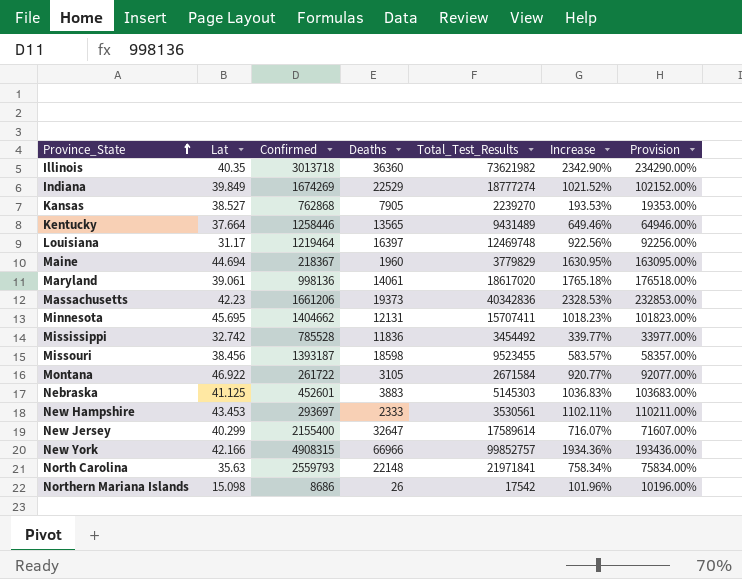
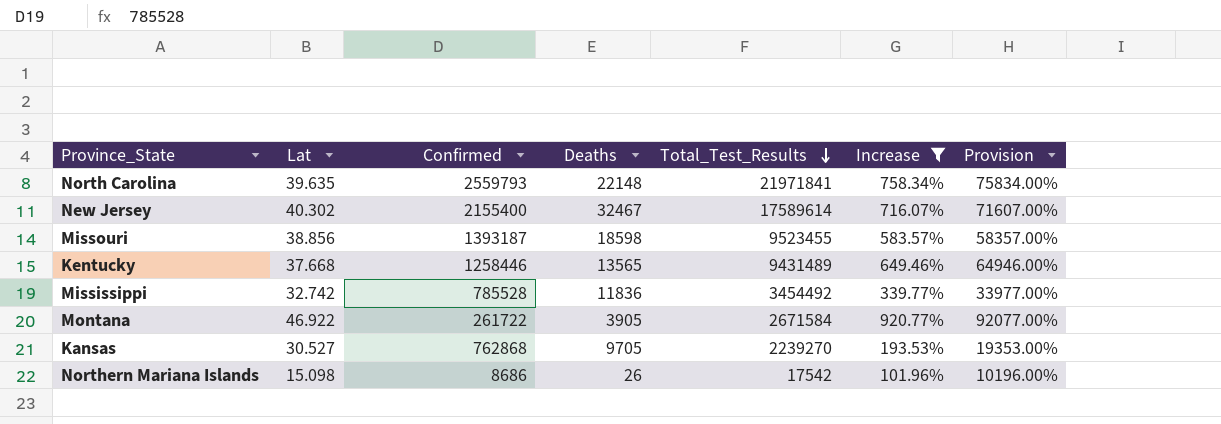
filter: none -> Increase <= 920.77%
row order: Province_State ascending -> Total_Test_Results descending
North Carolina | Lat: 35.63 -> 39.635
New Jersey | Lat: 40.299 -> 40.302
New Jersey | Deaths: 32647 -> 32467
Missouri | Lat: 38.456 -> 38.856
Kentucky | Lat: 37.664 -> 37.668
Montana | Deaths: 3105 -> 3905
Kansas | Lat: 38.527 -> 30.527
Kansas | Deaths: 7905 -> 9705

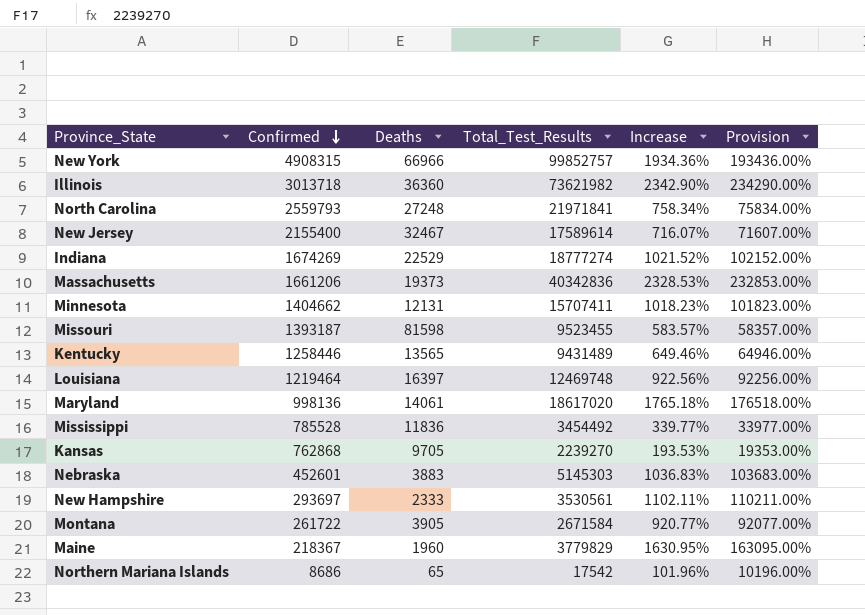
filter: Increase <= 920.77% -> none
row order: Total_Test_Results descending -> Confirmed descending
column Lat | position: 2 -> none
North Carolina | Deaths: 22148 -> 27248
Missouri | Deaths: 18598 -> 81598
Northern Mariana Islands | Deaths: 26 -> 65

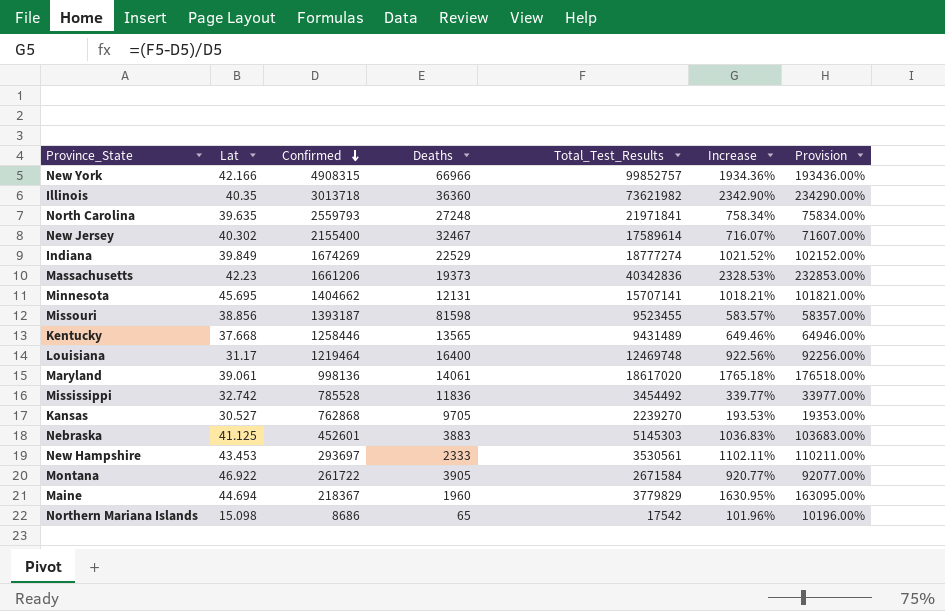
column Lat | position: none -> 2
Minnesota | Total_Test_Results: 15707411 -> 15707141
Minnesota | Increase: 1018.23% -> 1018.21%
Minnesota | Provision: 101823.00% -> 101821.00%
Louisiana | Deaths: 16397 -> 16400

